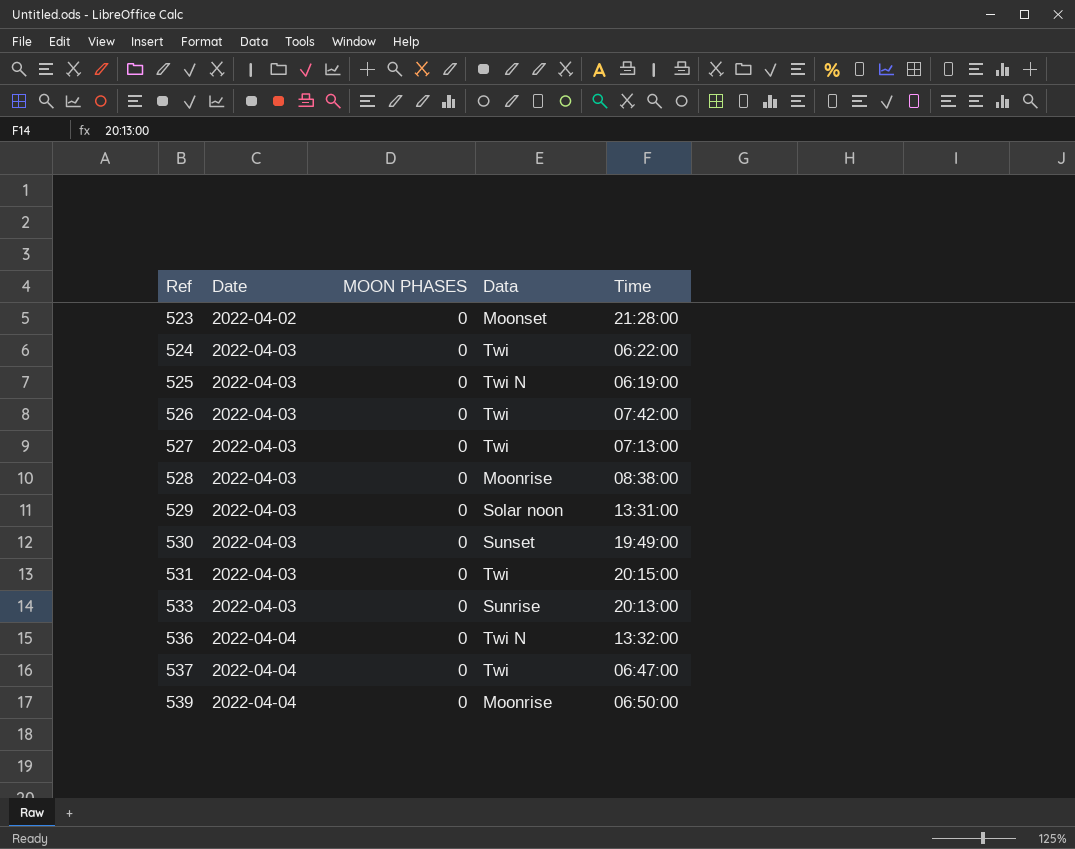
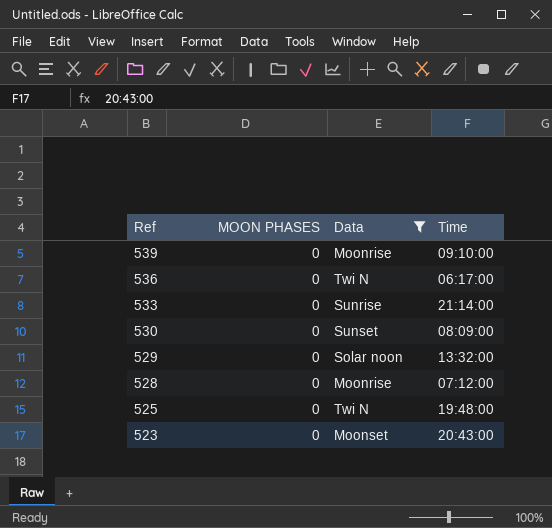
filter: none -> Data != Twi
row order: Ref ascending -> Ref descending
column Date | position: 2 -> none
539 | Time: 06:50:00 -> 09:10:00
536 | Time: 13:32:00 -> 06:17:00
533 | Time: 20:13:00 -> 21:14:00
530 | Time: 19:49:00 -> 08:09:00
529 | Time: 13:31:00 -> 13:32:00
528 | Time: 08:38:00 -> 07:12:00
525 | Time: 06:19:00 -> 19:48:00
523 | Time: 21:28:00 -> 20:43:00

